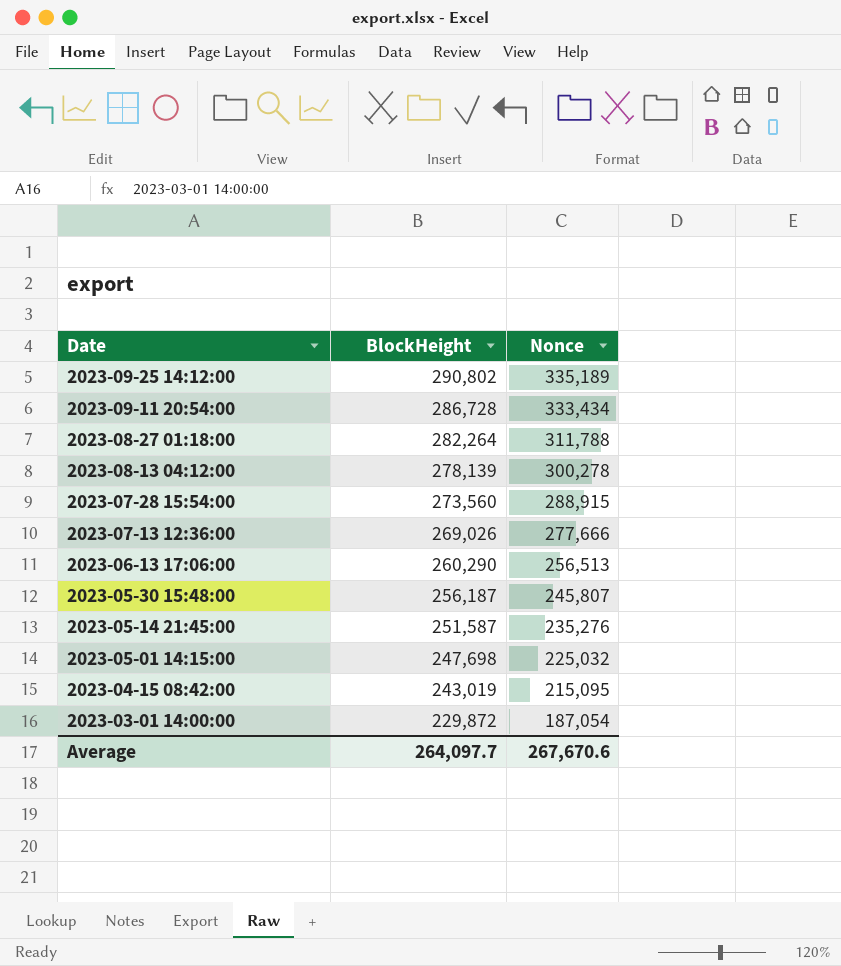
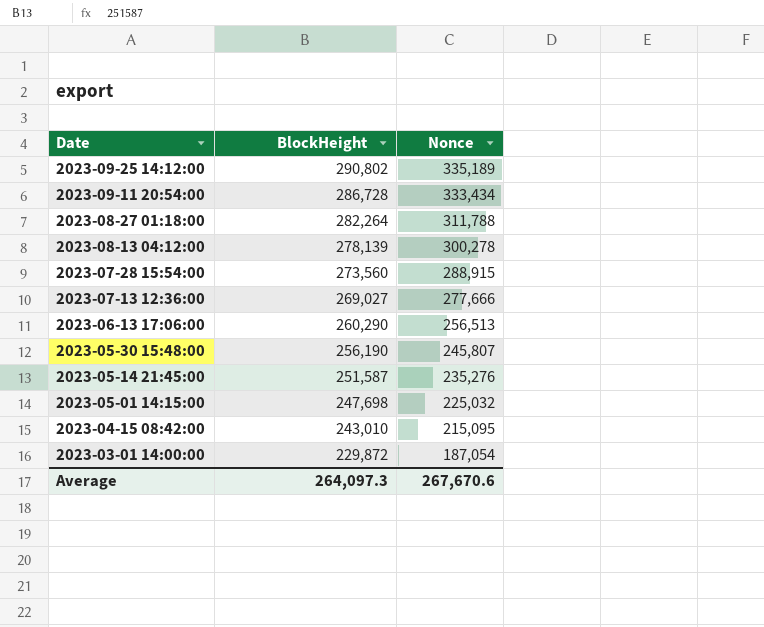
2023-07-13 12:36:00 | BlockHeight: 269,026 -> 269,027
2023-05-30 15:48:00 | BlockHeight: 256,187 -> 256,190
2023-04-15 08:42:00 | BlockHeight: 243,019 -> 243,010
Average | BlockHeight: 264,097.7 -> 264,097.3

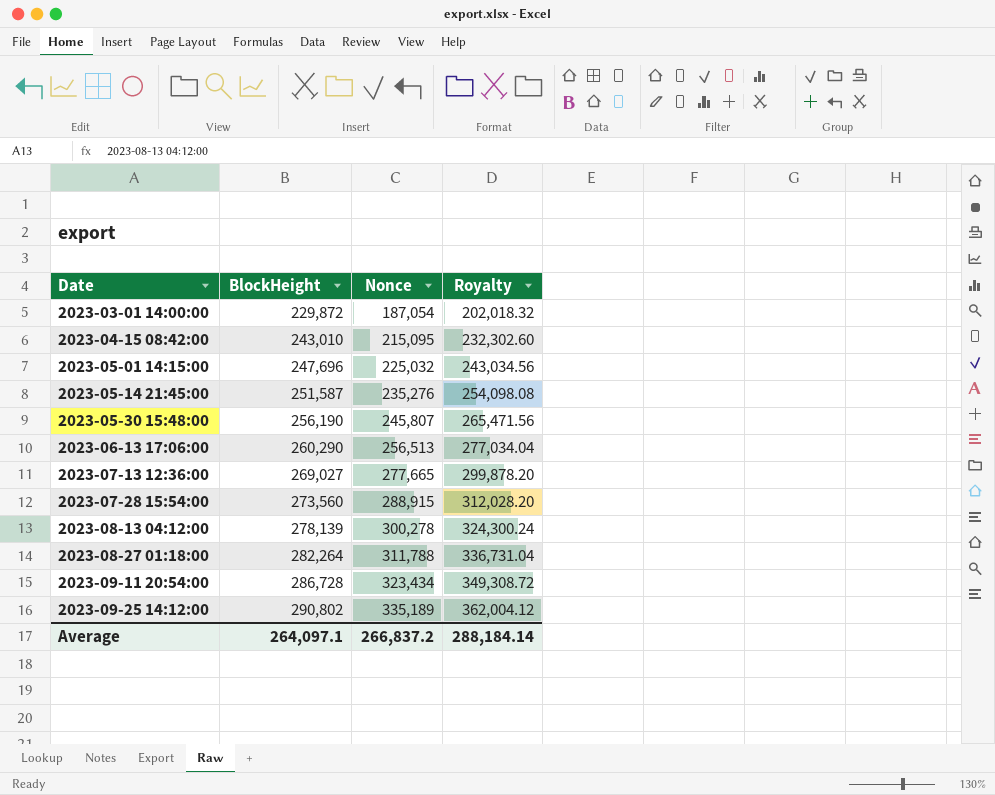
row order: Date descending -> Date ascending
column Royalty | formula: none -> [Nonce] * 1.08
2023-05-01 14:15:00 | BlockHeight: 247,698 -> 247,696
2023-07-13 12:36:00 | Nonce: 277,666 -> 277,665
2023-09-11 20:54:00 | Nonce: 333,434 -> 323,434
Average | BlockHeight: 264,097.3 -> 264,097.1
Average | Nonce: 267,670.6 -> 266,837.2

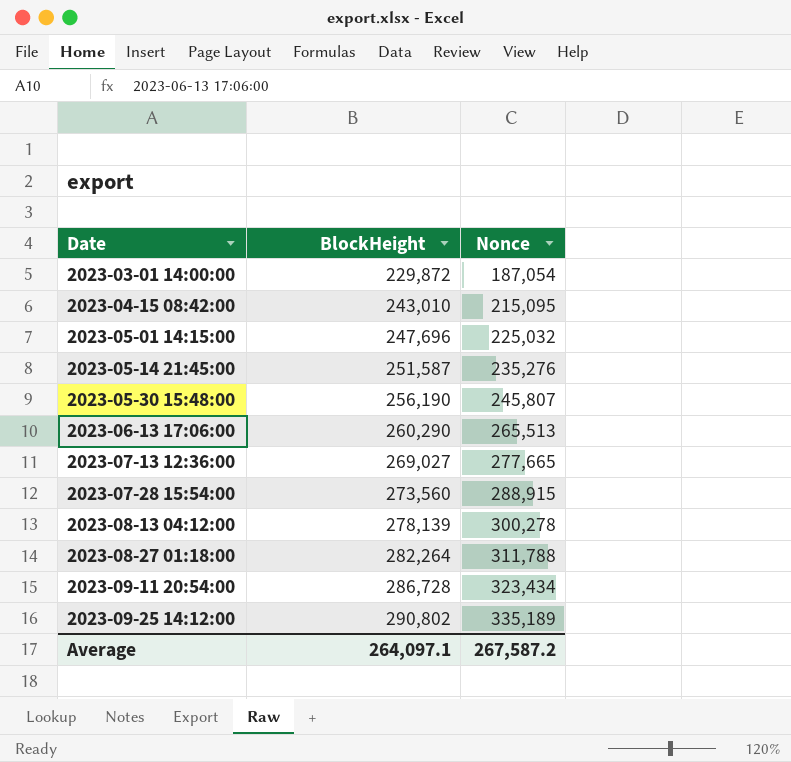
column Royalty | formula: [Nonce] * 1.08 -> none
2023-06-13 17:06:00 | Nonce: 256,513 -> 265,513
Average | Nonce: 266,837.2 -> 267,587.2

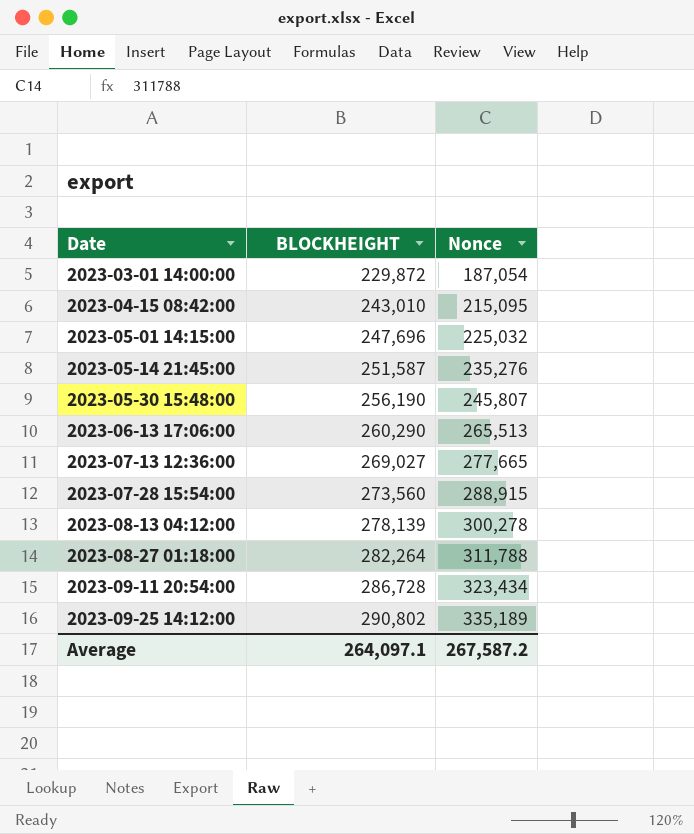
column name: BlockHeight -> BLOCKHEIGHT

